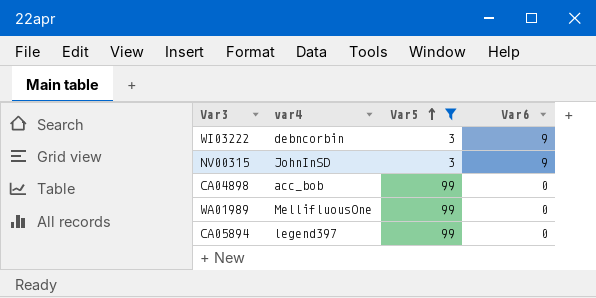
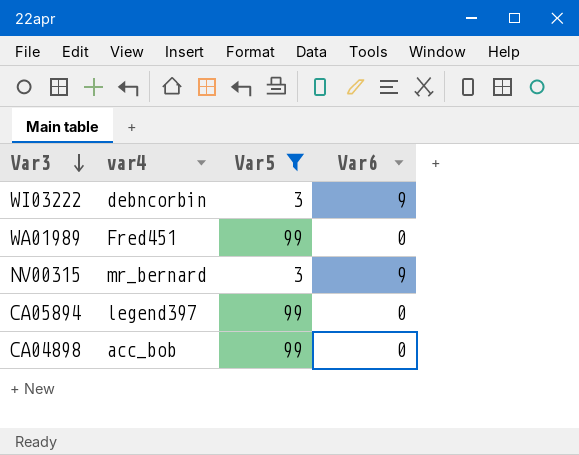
row order: Var5 ascending -> Var3 descending
WA01989 | var4: MellifluousOne -> Fred451
NV00315 | var4: JohnInSD -> mr_bernard

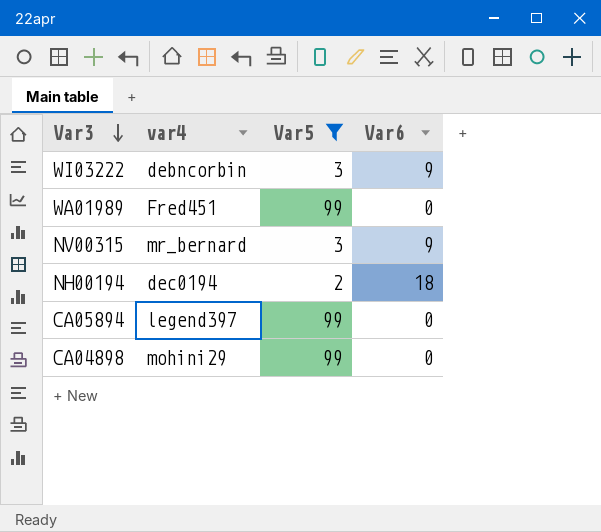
row NH00194: none -> dec0194 | 2 | 18
CA04898 | var4: acc_bob -> mohini29

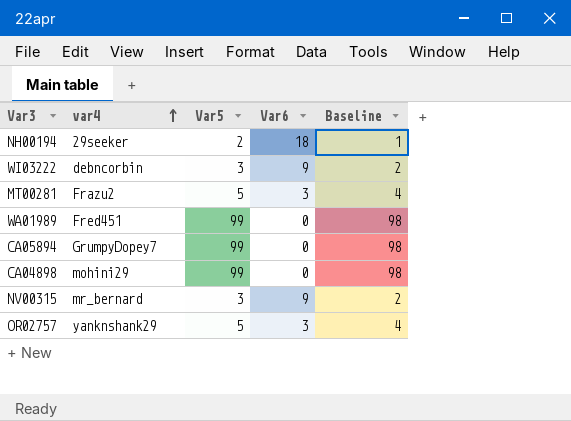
filter: Var5 != 5 -> none
row order: Var3 descending -> var4 ascending
column Baseline | formula: none -> [Var5] - 1
NH00194 | var4: dec0194 -> 29seeker
CA05894 | var4: legend397 -> GrumpyDopey7

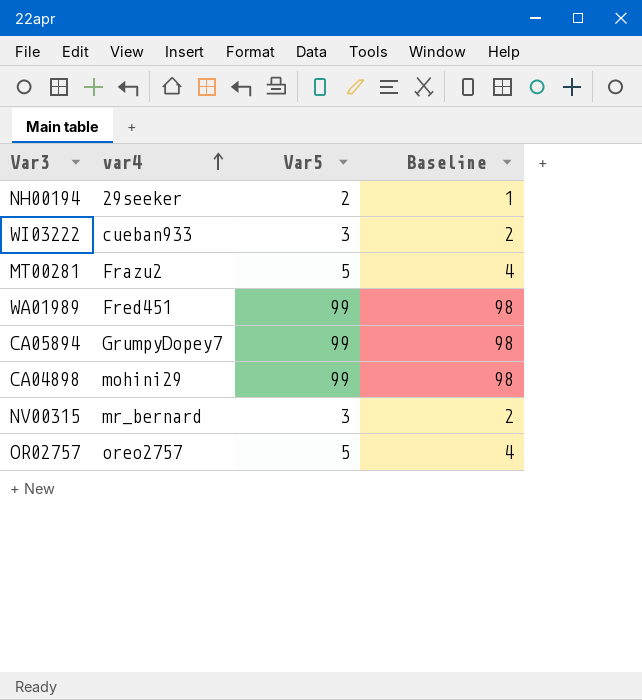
column Var6 | position: 4 -> none
WI03222 | var4: debncorbin -> cueban933
OR02757 | var4: yanknshank29 -> oreo2757

